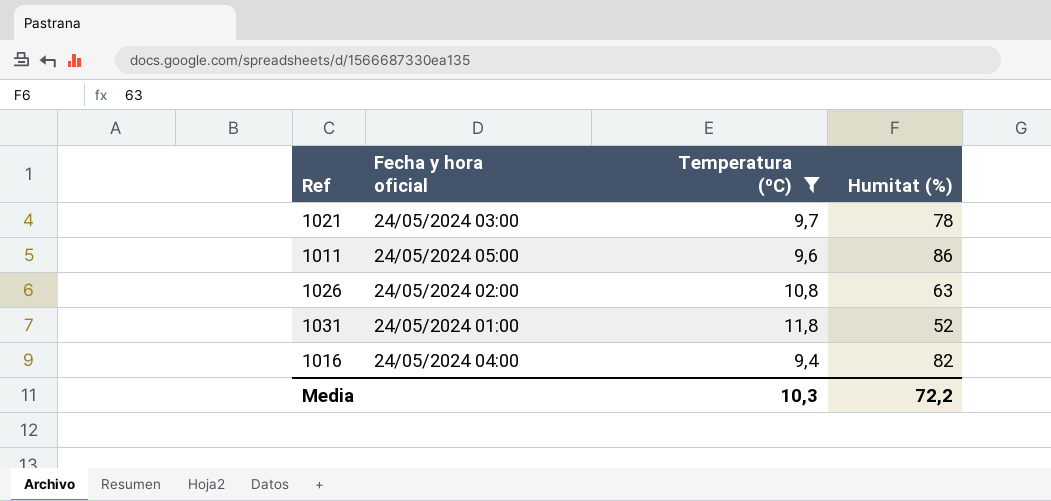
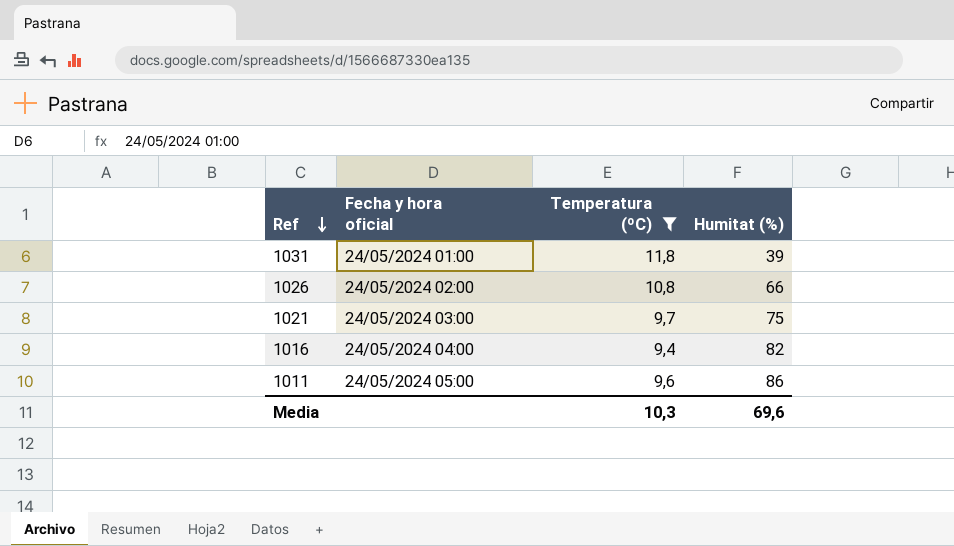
row order: none -> Ref descending
1031 | Humitat (%): 52 -> 39
1026 | Humitat (%): 63 -> 66
1021 | Humitat (%): 78 -> 75
Media | Humitat (%): 72,2 -> 69,6

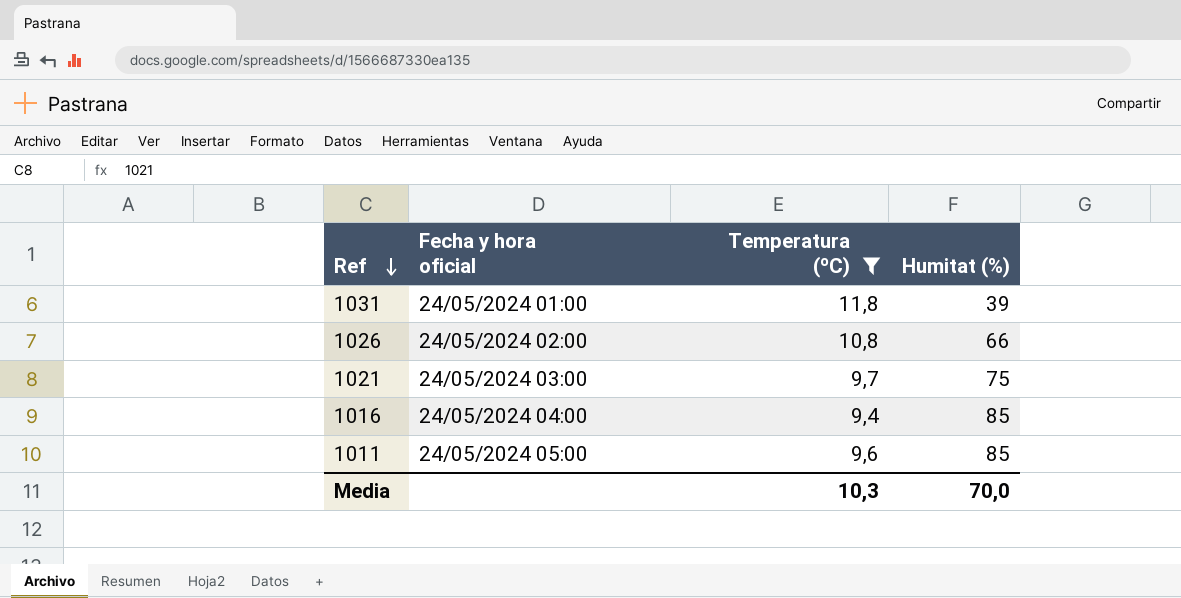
1016 | Humitat (%): 82 -> 85
1011 | Humitat (%): 86 -> 85
Media | Humitat (%): 69,6 -> 70,0

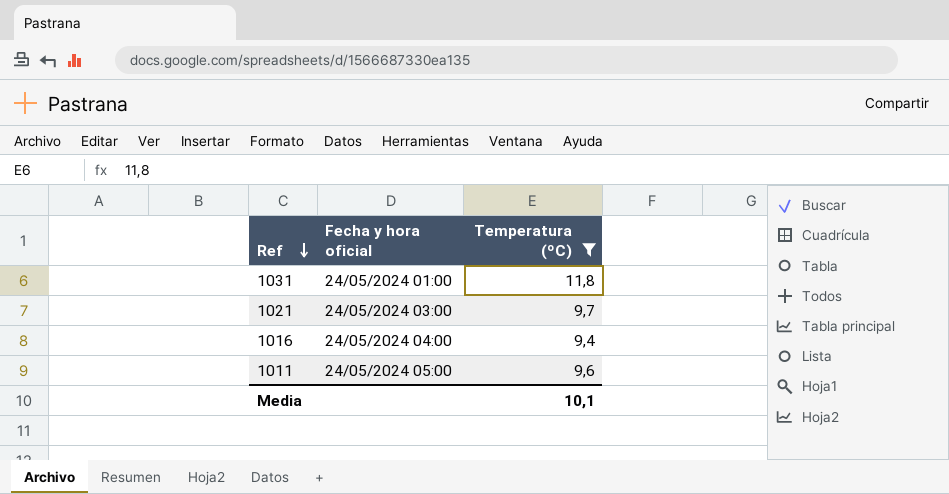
column Humitat (%) | position: 4 -> none
row 1026: 24/05/2024 02:00 | 10,8 | 66 -> none
Media | Temperatura (ºC): 10,3 -> 10,1

